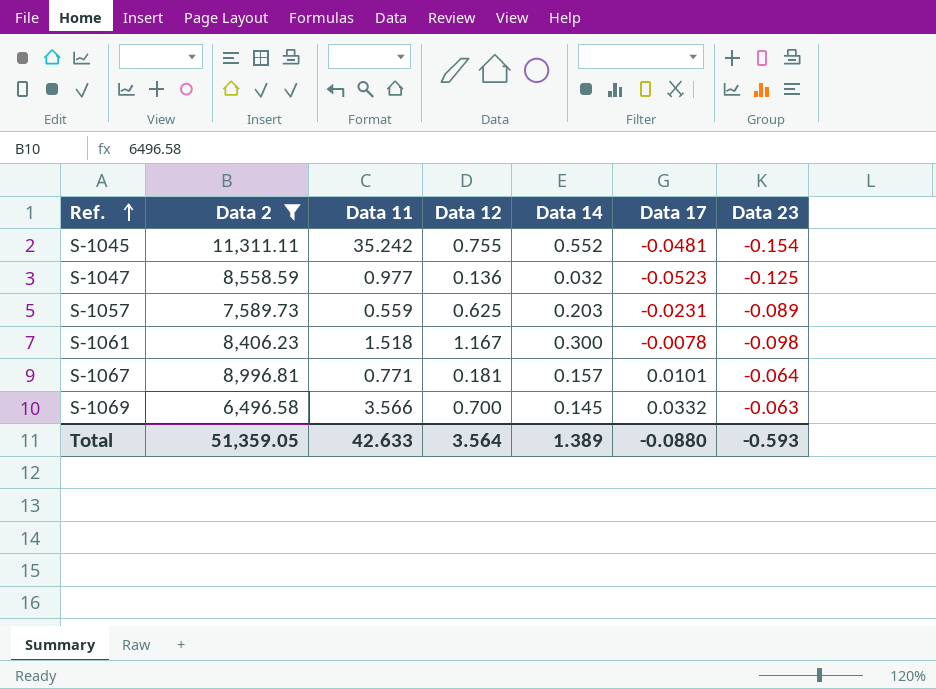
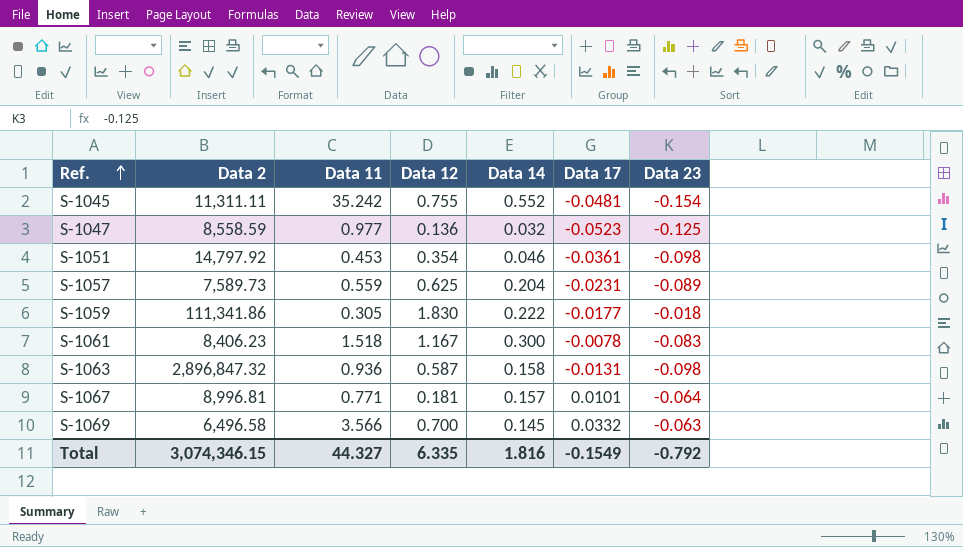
filter: Data 2 <= 11,311.11 -> none
S-1057 | Data 14: 0.203 -> 0.204
S-1061 | Data 23: -0.098 -> -0.083
Total | Data 2: 51,359.05 -> 3,074,346.15
Total | Data 11: 42.633 -> 44.327
Total | Data 12: 3.564 -> 6.335
Total | Data 14: 1.389 -> 1.816
Total | Data 17: -0.0880 -> -0.1549
Total | Data 23: -0.593 -> -0.792

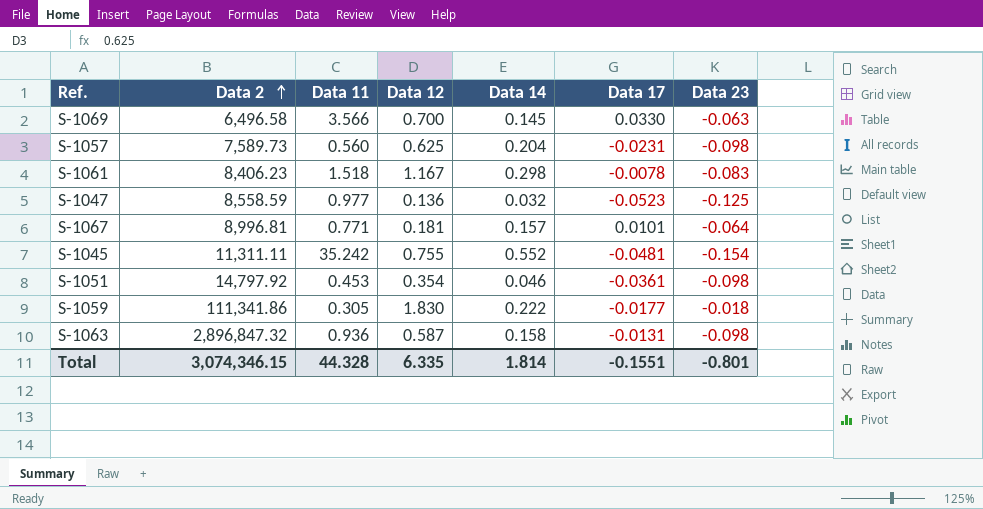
row order: Ref. ascending -> Data 2 ascending
S-1069 | Data 17: 0.0332 -> 0.0330
S-1057 | Data 11: 0.559 -> 0.560
S-1057 | Data 23: -0.089 -> -0.098
S-1061 | Data 14: 0.300 -> 0.298
Total | Data 11: 44.327 -> 44.328
Total | Data 14: 1.816 -> 1.814
Total | Data 17: -0.1549 -> -0.1551
Total | Data 23: -0.792 -> -0.801

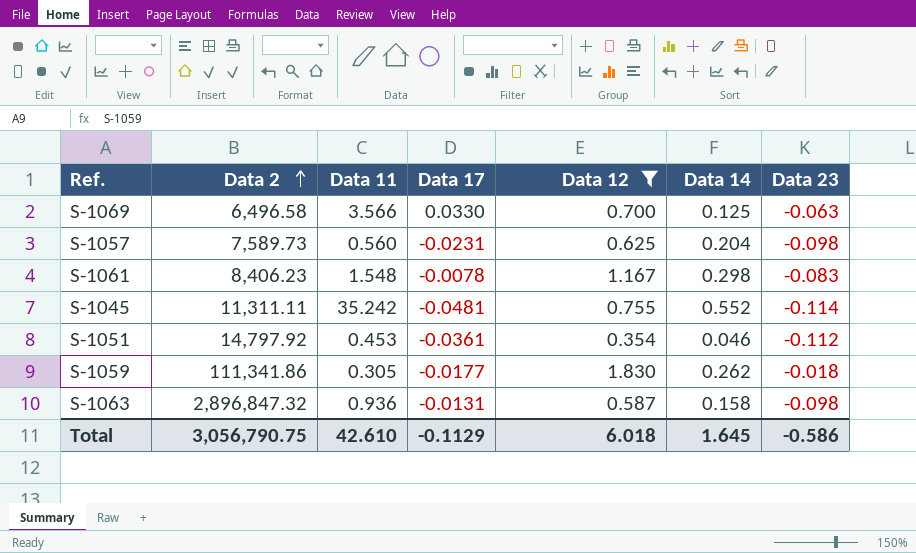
filter: none -> Data 12 >= 0.354
column Data 17 | position: 6 -> 4
S-1069 | Data 14: 0.145 -> 0.125
S-1061 | Data 11: 1.518 -> 1.548
S-1045 | Data 23: -0.154 -> -0.114
S-1051 | Data 23: -0.098 -> -0.112
S-1059 | Data 14: 0.222 -> 0.262
Total | Data 2: 3,074,346.15 -> 3,056,790.75
Total | Data 11: 44.328 -> 42.610
Total | Data 17: -0.1551 -> -0.1129
Total | Data 12: 6.335 -> 6.018
Total | Data 14: 1.814 -> 1.645
Total | Data 23: -0.801 -> -0.586

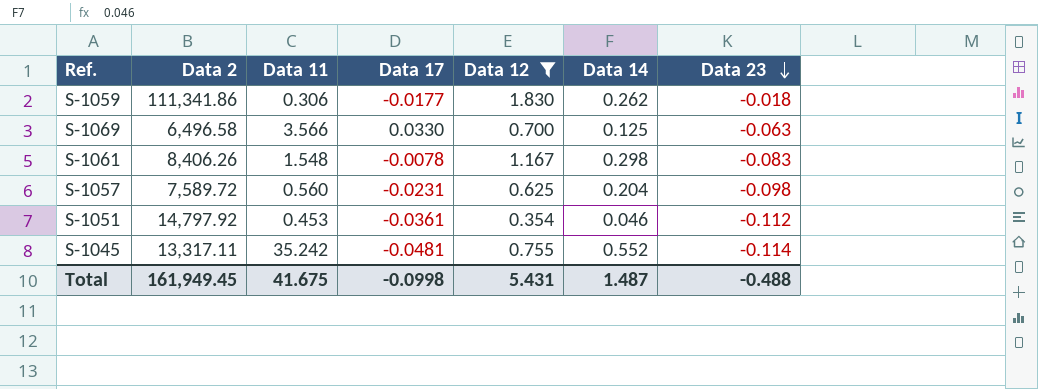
row order: Data 2 ascending -> Data 23 descending
row S-1063: 2,896,847.32 | 0.936 | -0.0131 | 0.587 | 0.158 | -0.098 -> none
S-1059 | Data 11: 0.305 -> 0.306
S-1061 | Data 2: 8,406.23 -> 8,406.26
S-1057 | Data 2: 7,589.73 -> 7,589.72
S-1045 | Data 2: 11,311.11 -> 13,317.11
Total | Data 2: 3,056,790.75 -> 161,949.45
Total | Data 11: 42.610 -> 41.675
Total | Data 17: -0.1129 -> -0.0998
Total | Data 12: 6.018 -> 5.431
Total | Data 14: 1.645 -> 1.487
Total | Data 23: -0.586 -> -0.488

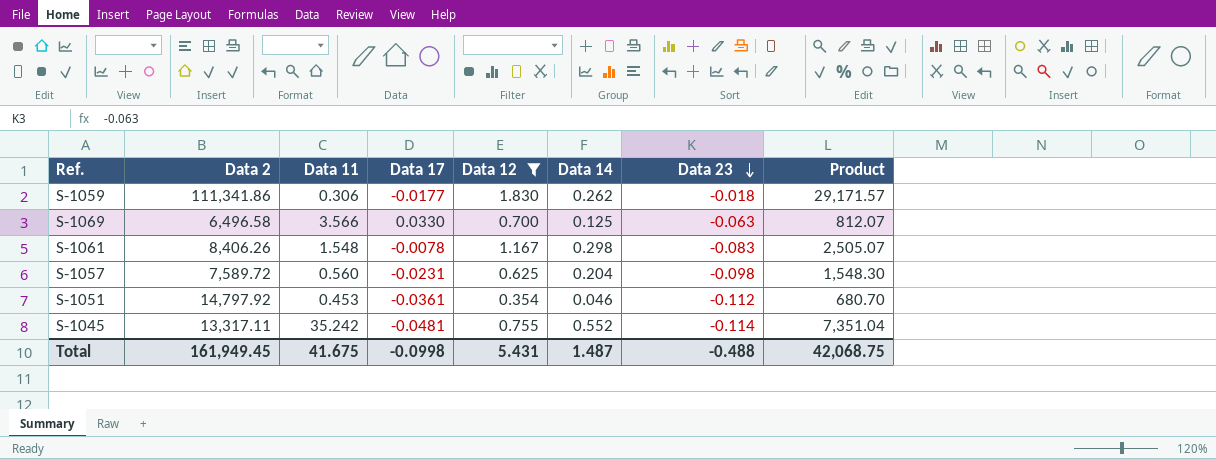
column Product | formula: none -> [Data 2] * [Data 14]

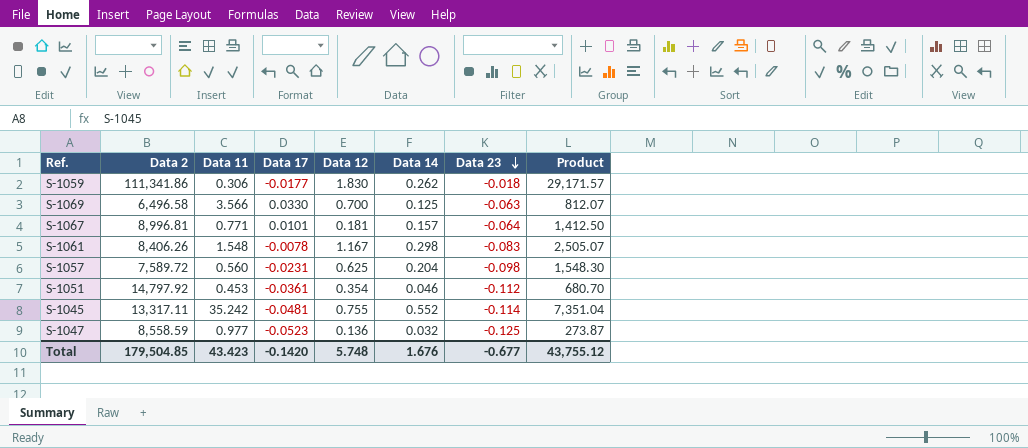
filter: Data 12 >= 0.354 -> none
Total | Data 2: 161,949.45 -> 179,504.85
Total | Data 11: 41.675 -> 43.423
Total | Data 17: -0.0998 -> -0.1420
Total | Data 12: 5.431 -> 5.748
Total | Data 14: 1.487 -> 1.676
Total | Data 23: -0.488 -> -0.677
Total | Product: 42,068.75 -> 43,755.12

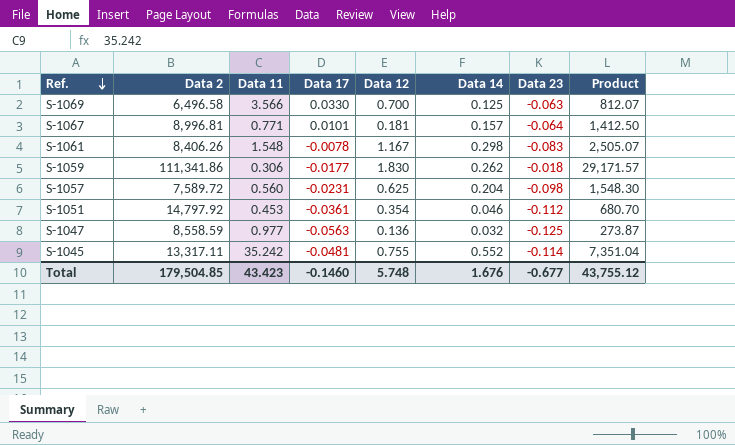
row order: Data 23 descending -> Ref. descending
S-1047 | Data 17: -0.0523 -> -0.0563
Total | Data 17: -0.1420 -> -0.1460

